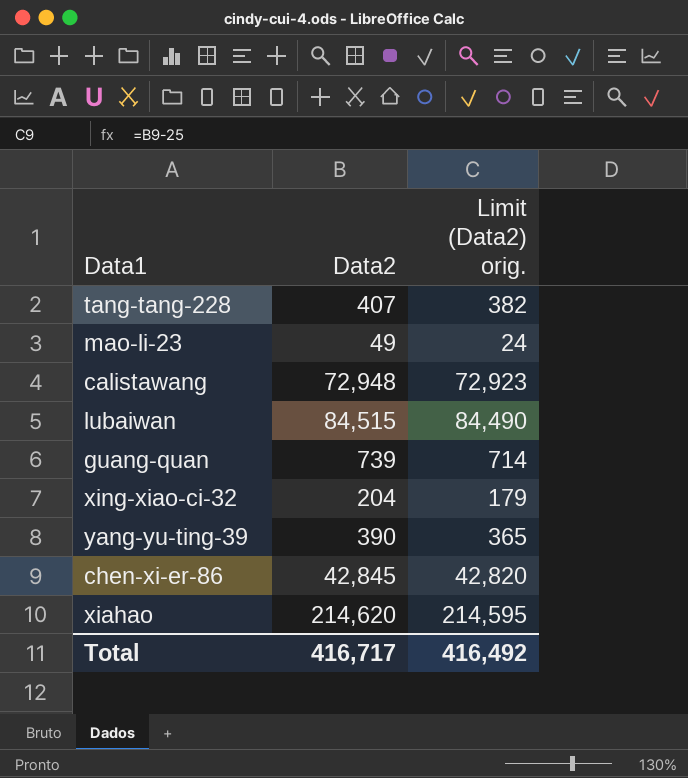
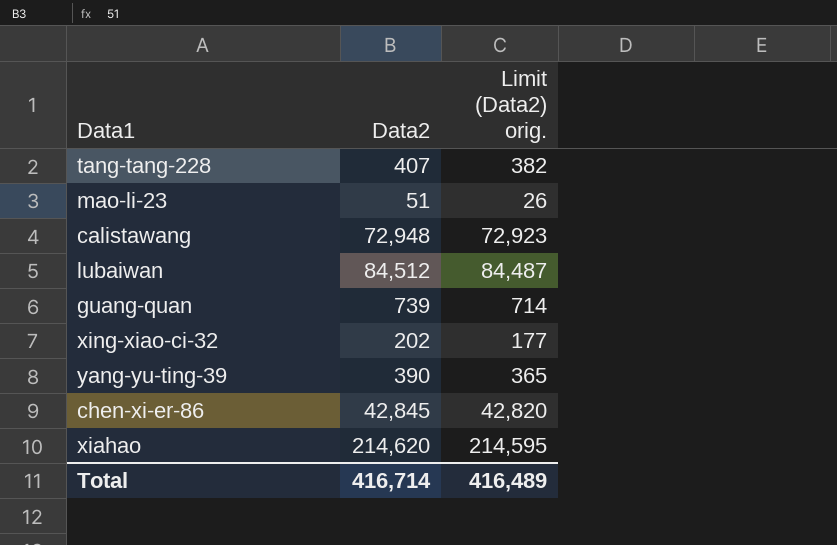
mao-li-23 | Data2: 49 -> 51
mao-li-23 | Limit (Data2) orig.: 24 -> 26
lubaiwan | Data2: 84,515 -> 84,512
lubaiwan | Limit (Data2) orig.: 84,490 -> 84,487
xing-xiao-ci-32 | Data2: 204 -> 202
xing-xiao-ci-32 | Limit (Data2) orig.: 179 -> 177
Total | Data2: 416,717 -> 416,714
Total | Limit (Data2) orig.: 416,492 -> 416,489

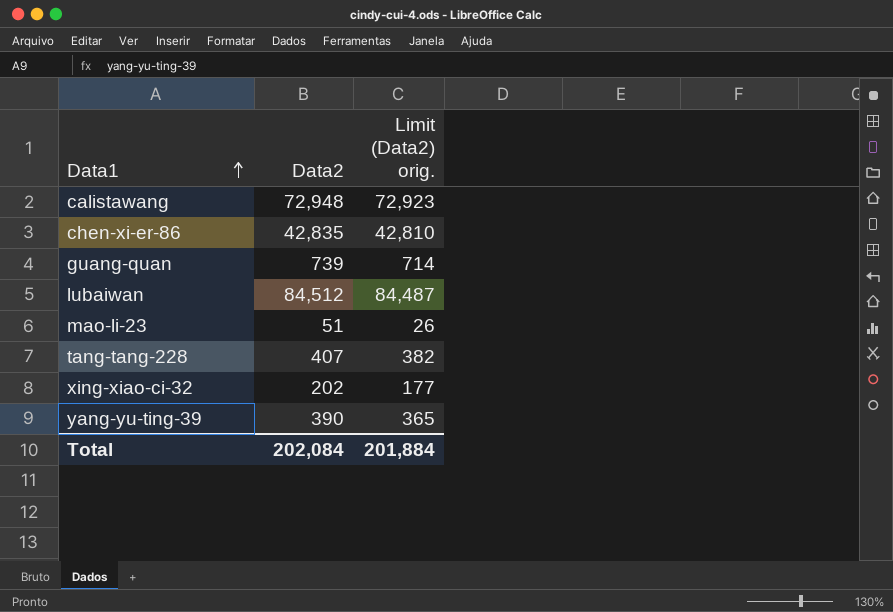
row order: none -> Data1 ascending
row xiahao: 214,620 | 214,595 -> none
chen-xi-er-86 | Data2: 42,845 -> 42,835
chen-xi-er-86 | Limit (Data2) orig.: 42,820 -> 42,810
Total | Data2: 416,714 -> 202,084
Total | Limit (Data2) orig.: 416,489 -> 201,884

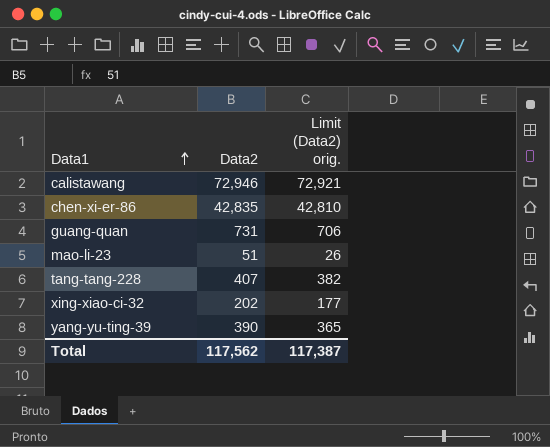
row lubaiwan: 84,512 | 84,487 -> none
calistawang | Data2: 72,948 -> 72,946
calistawang | Limit (Data2) orig.: 72,923 -> 72,921
guang-quan | Data2: 739 -> 731
guang-quan | Limit (Data2) orig.: 714 -> 706
Total | Data2: 202,084 -> 117,562
Total | Limit (Data2) orig.: 201,884 -> 117,387

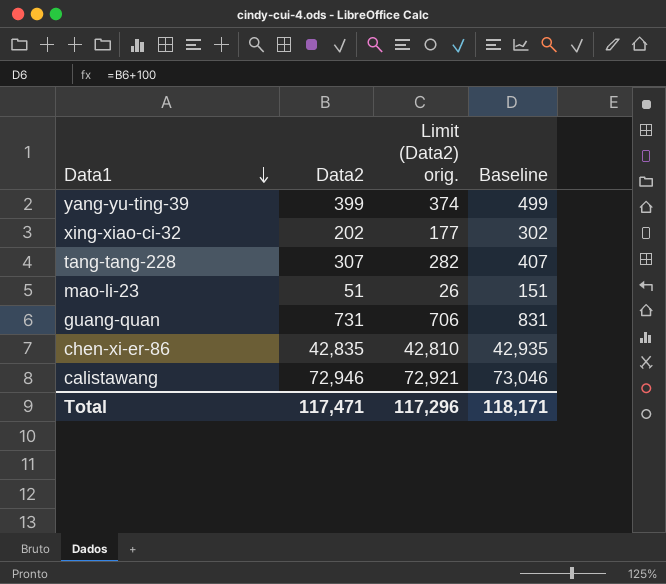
row order: Data1 ascending -> Data1 descending
column Baseline | formula: none -> [Data2] + 100
yang-yu-ting-39 | Data2: 390 -> 399
yang-yu-ting-39 | Limit (Data2) orig.: 365 -> 374
tang-tang-228 | Data2: 407 -> 307
tang-tang-228 | Limit (Data2) orig.: 382 -> 282
Total | Data2: 117,562 -> 117,471
Total | Limit (Data2) orig.: 117,387 -> 117,296

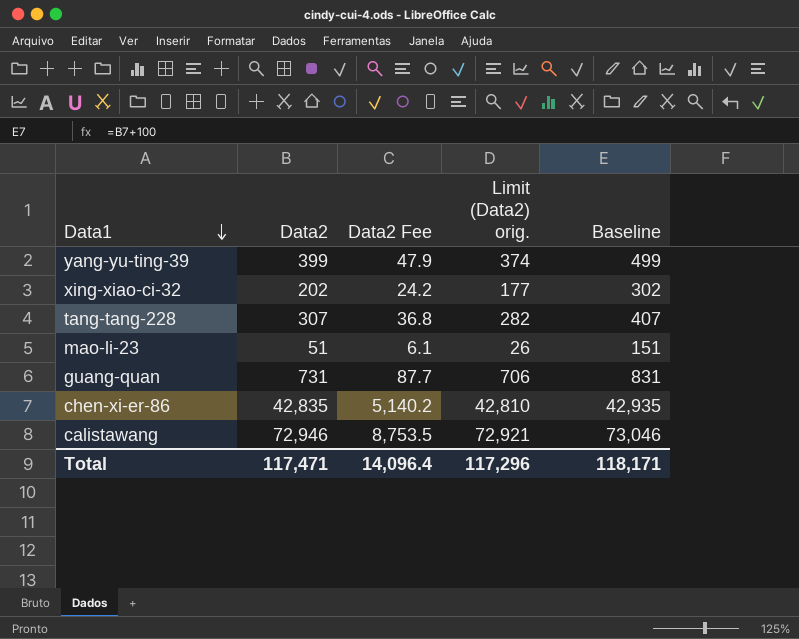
column Data2 Fee | formula: none -> [Data2] * 0.12

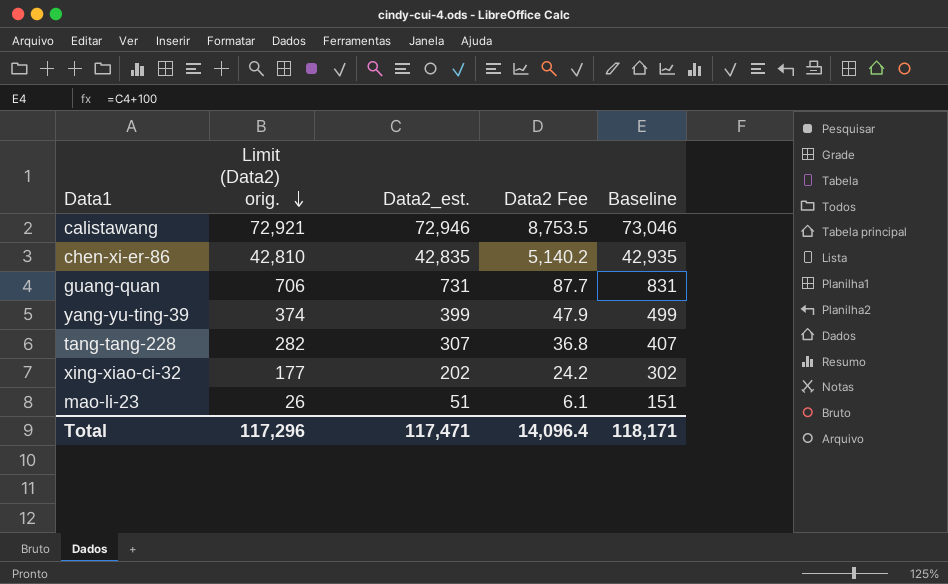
row order: Data1 descending -> Limit (Data2) orig. descending
column Limit (Data2) orig. | position: 4 -> 2
column name: Data2 -> Data2_est.

